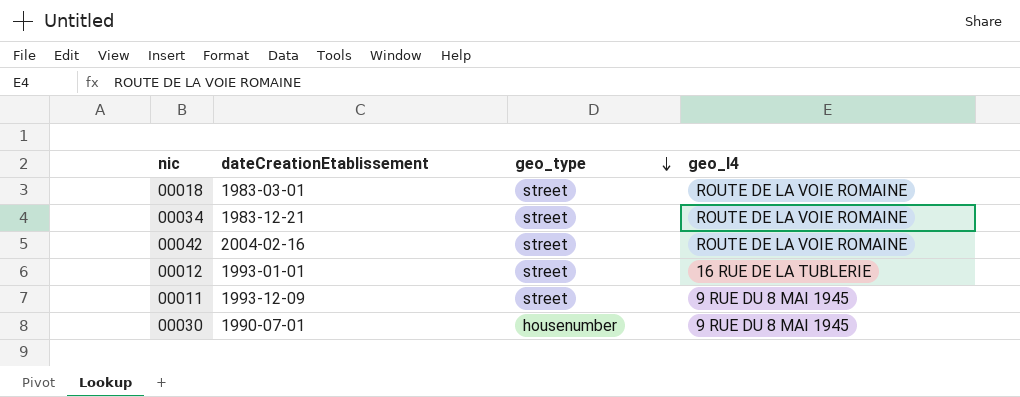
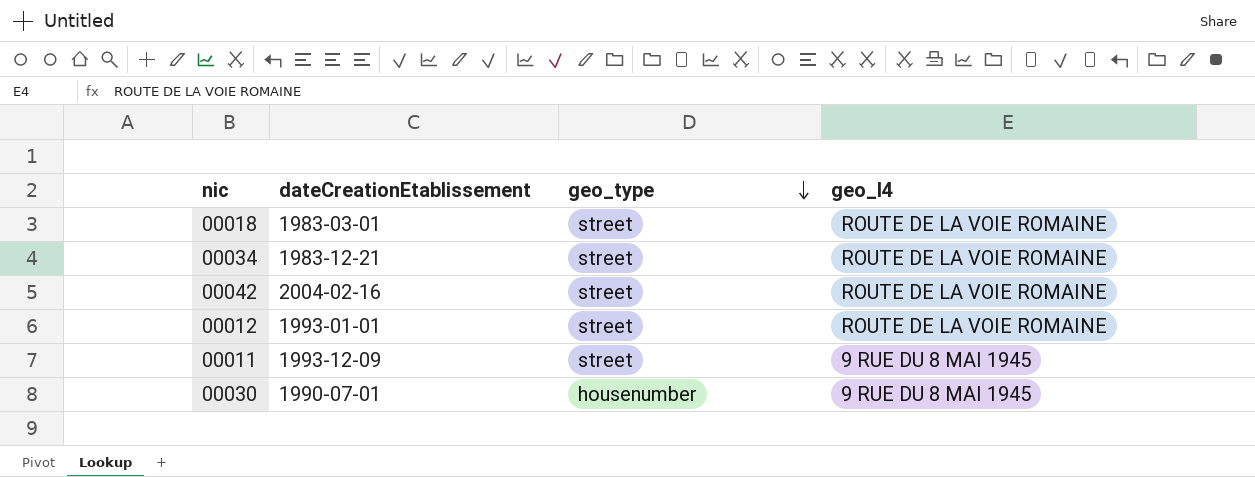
00012 | geo_l4: 16 RUE DE LA TUBLERIE -> ROUTE DE LA VOIE ROMAINE

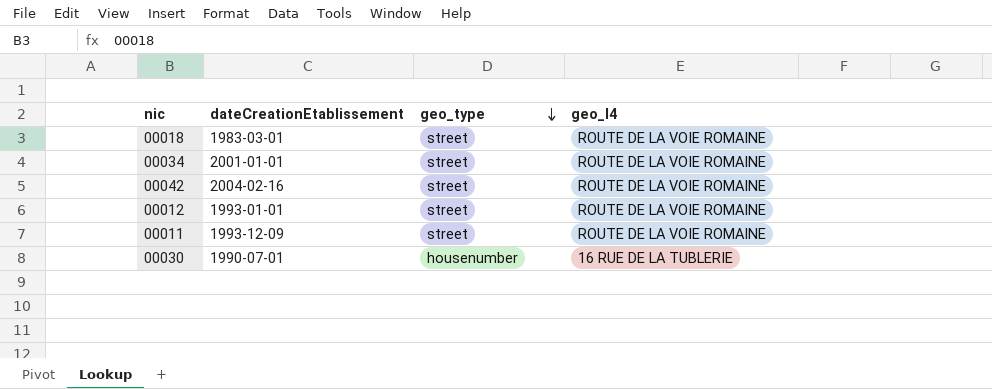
00034 | dateCreationEtablissement: 1983-12-21 -> 2001-01-01
00011 | geo_l4: 9 RUE DU 8 MAI 1945 -> ROUTE DE LA VOIE ROMAINE
00030 | geo_l4: 9 RUE DU 8 MAI 1945 -> 16 RUE DE LA TUBLERIE

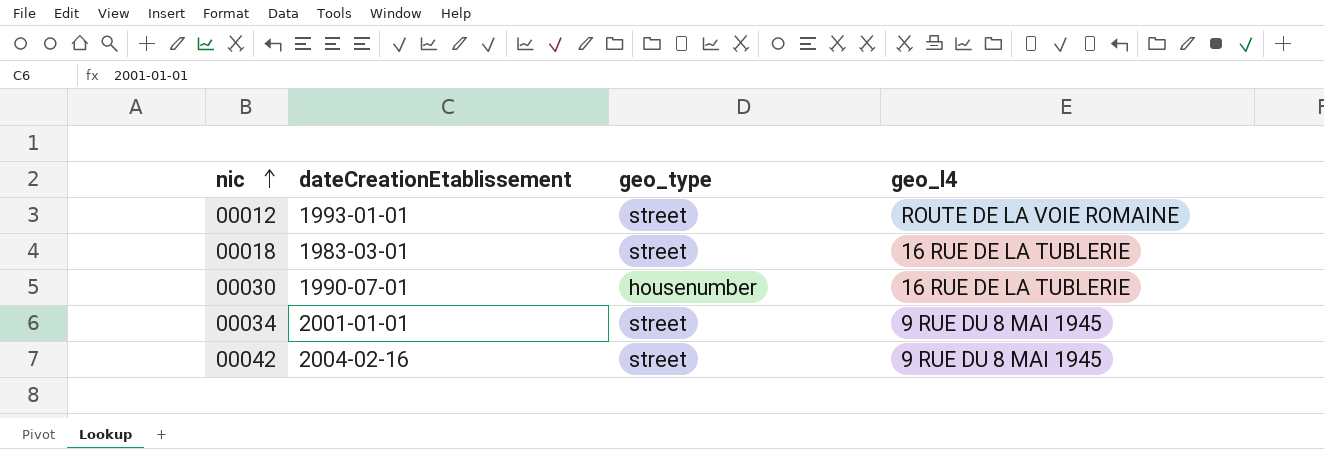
row order: geo_type descending -> nic ascending
row 00011: 1993-12-09 | street | ROUTE DE LA VOIE ROMAINE -> none
00018 | geo_l4: ROUTE DE LA VOIE ROMAINE -> 16 RUE DE LA TUBLERIE
00034 | geo_l4: ROUTE DE LA VOIE ROMAINE -> 9 RUE DU 8 MAI 1945
00042 | geo_l4: ROUTE DE LA VOIE ROMAINE -> 9 RUE DU 8 MAI 1945

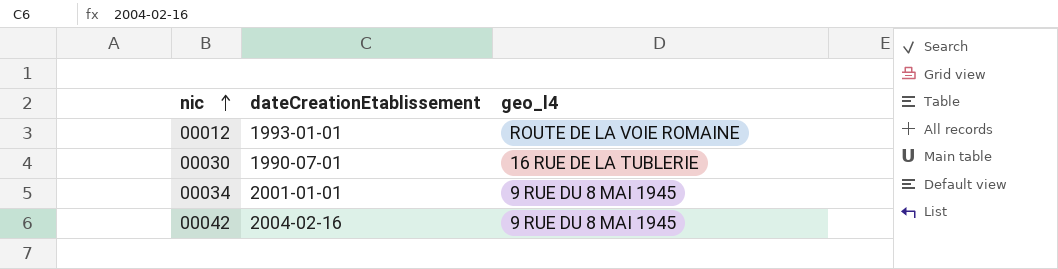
column geo_type | position: 3 -> none
row 00018: 1983-03-01 | street | 16 RUE DE LA TUBLERIE -> none

